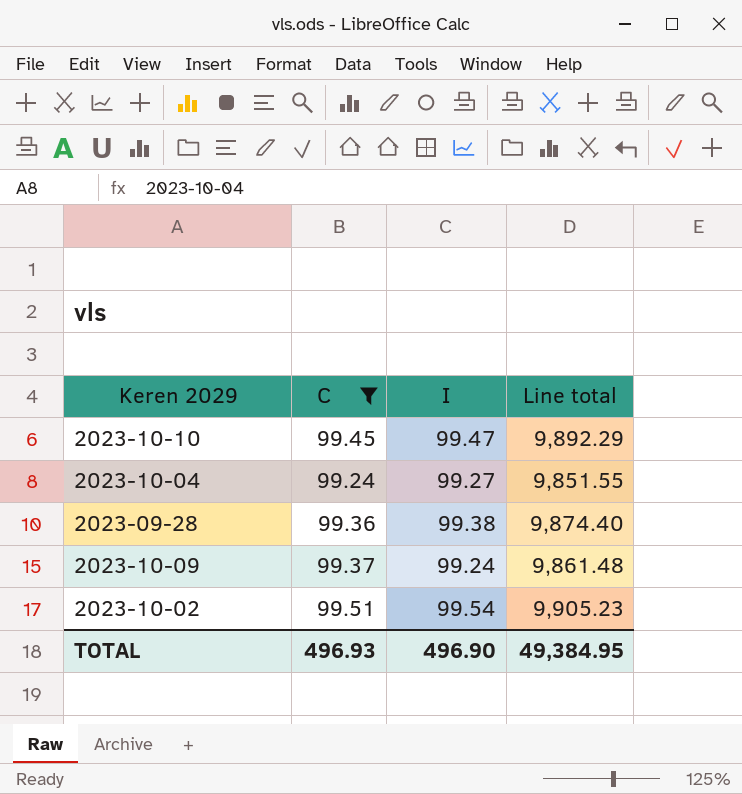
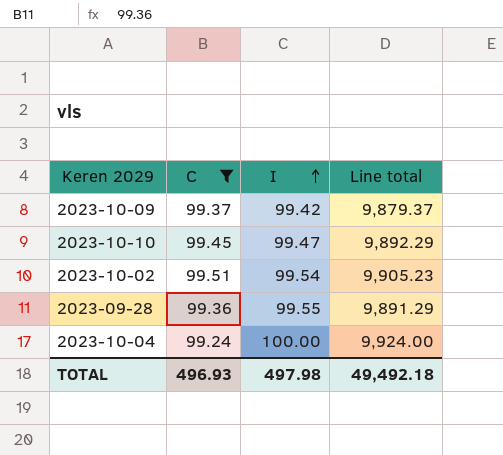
row order: none -> I ascending
2023-10-09 | I: 99.24 -> 99.42
2023-10-09 | Line total: 9,861.48 -> 9,879.37
2023-09-28 | I: 99.38 -> 99.55
2023-09-28 | Line total: 9,874.40 -> 9,891.29
2023-10-04 | I: 99.27 -> 100.00
2023-10-04 | Line total: 9,851.55 -> 9,924.00
TOTAL | I: 496.90 -> 497.98
TOTAL | Line total: 49,384.95 -> 49,492.18

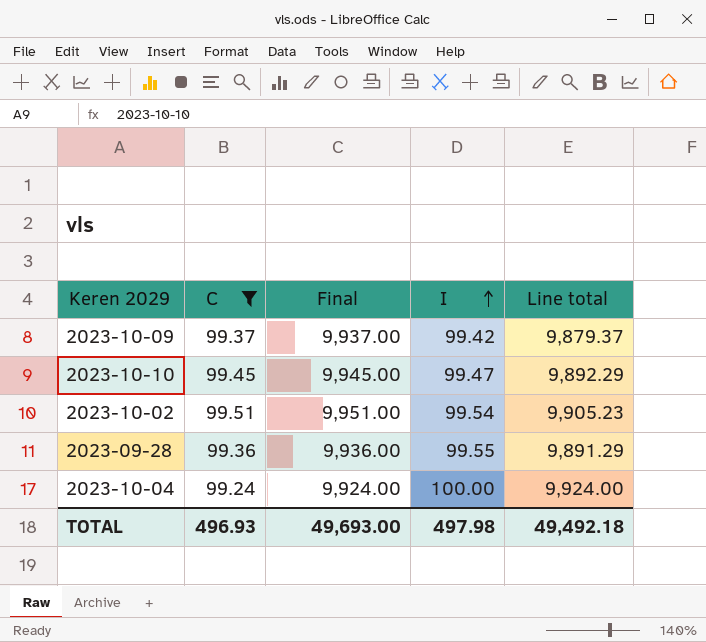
column Final | formula: none -> [C] * 100

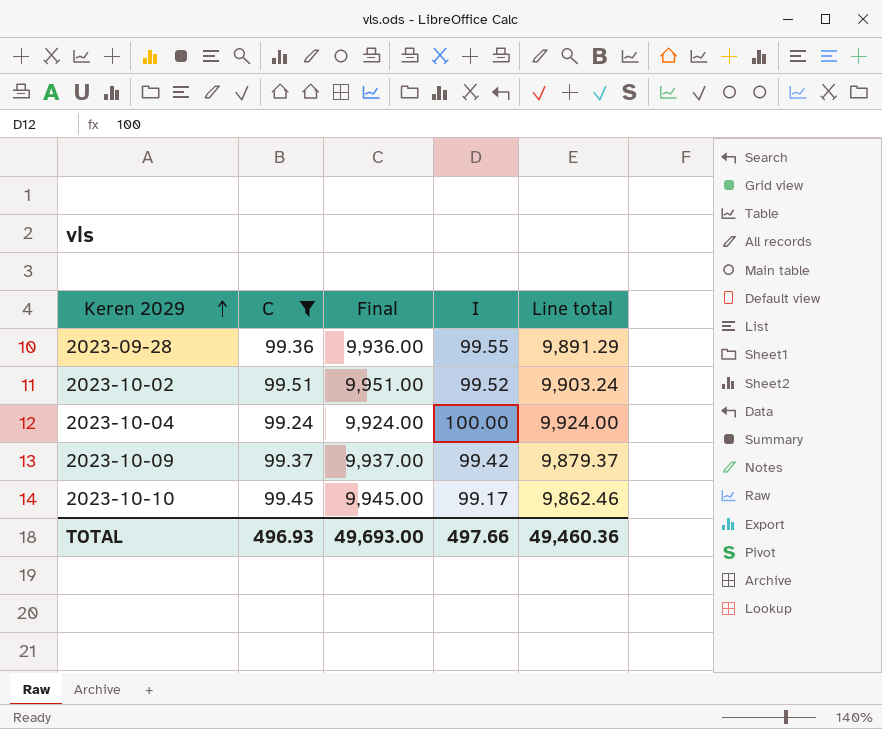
row order: I ascending -> Keren 2029 ascending
2023-10-02 | I: 99.54 -> 99.52
2023-10-02 | Line total: 9,905.23 -> 9,903.24
2023-10-10 | I: 99.47 -> 99.17
2023-10-10 | Line total: 9,892.29 -> 9,862.46
TOTAL | I: 497.98 -> 497.66
TOTAL | Line total: 49,492.18 -> 49,460.36

